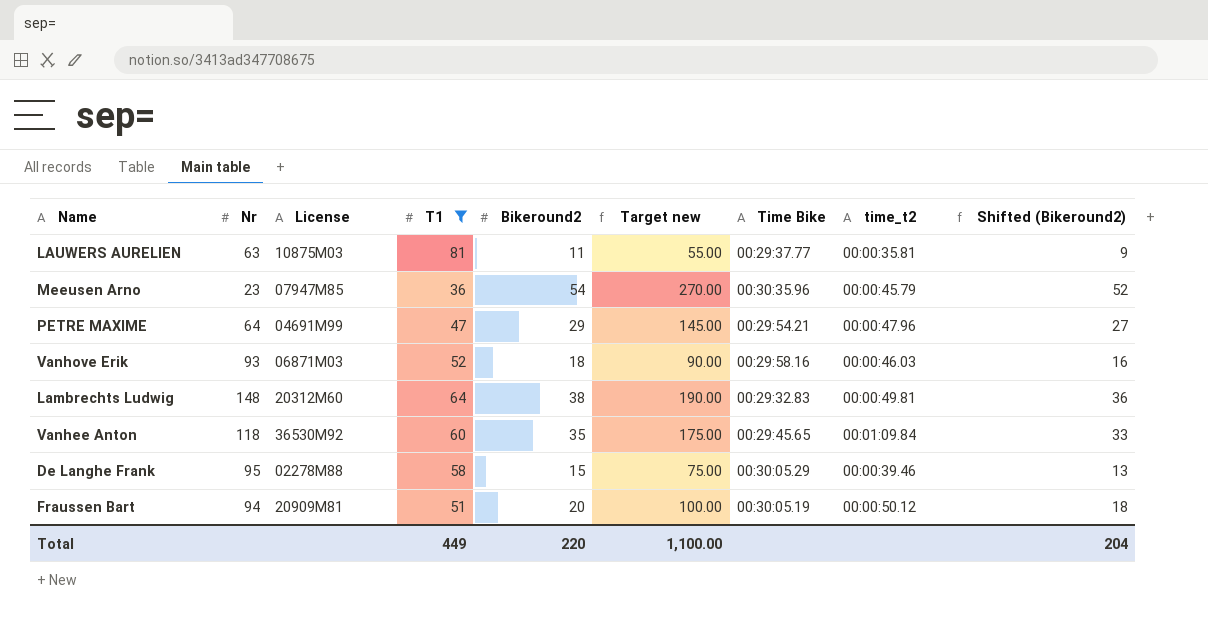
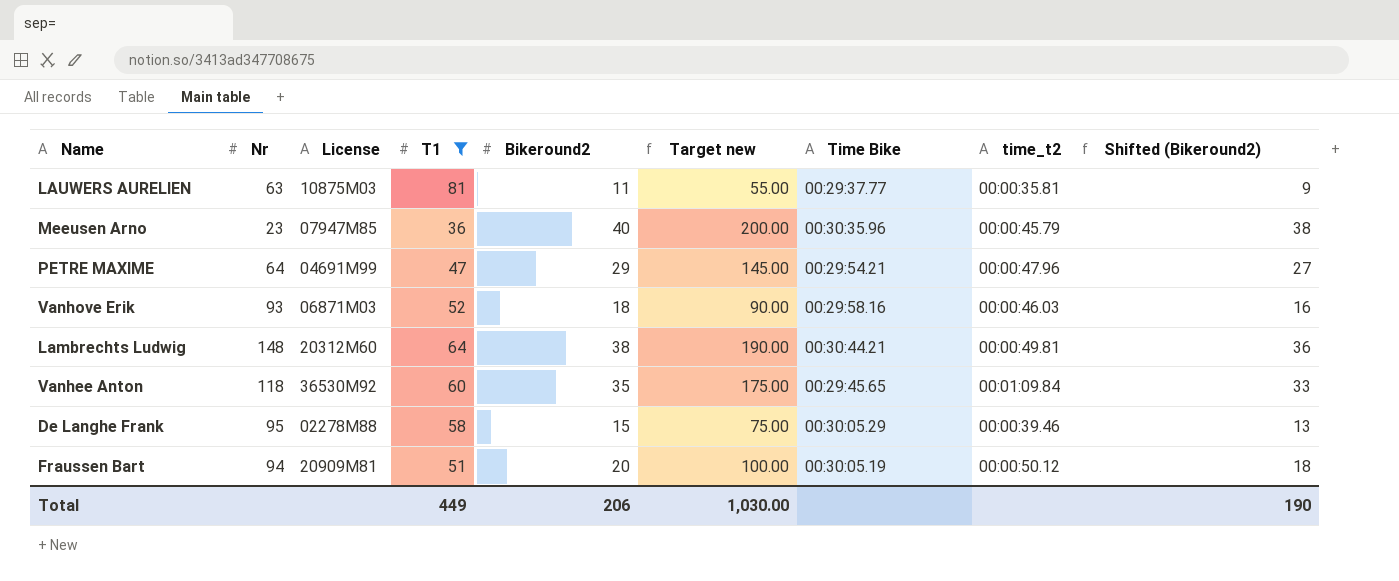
Meeusen Arno | Bikeround2: 54 -> 40
Meeusen Arno | Target new: 270.00 -> 200.00
Meeusen Arno | Shifted (Bikeround2): 52 -> 38
Lambrechts Ludwig | Time Bike: 00:29:32.83 -> 00:30:44.21
Total | Bikeround2: 220 -> 206
Total | Target new: 1,100.00 -> 1,030.00
Total | Shifted (Bikeround2): 204 -> 190

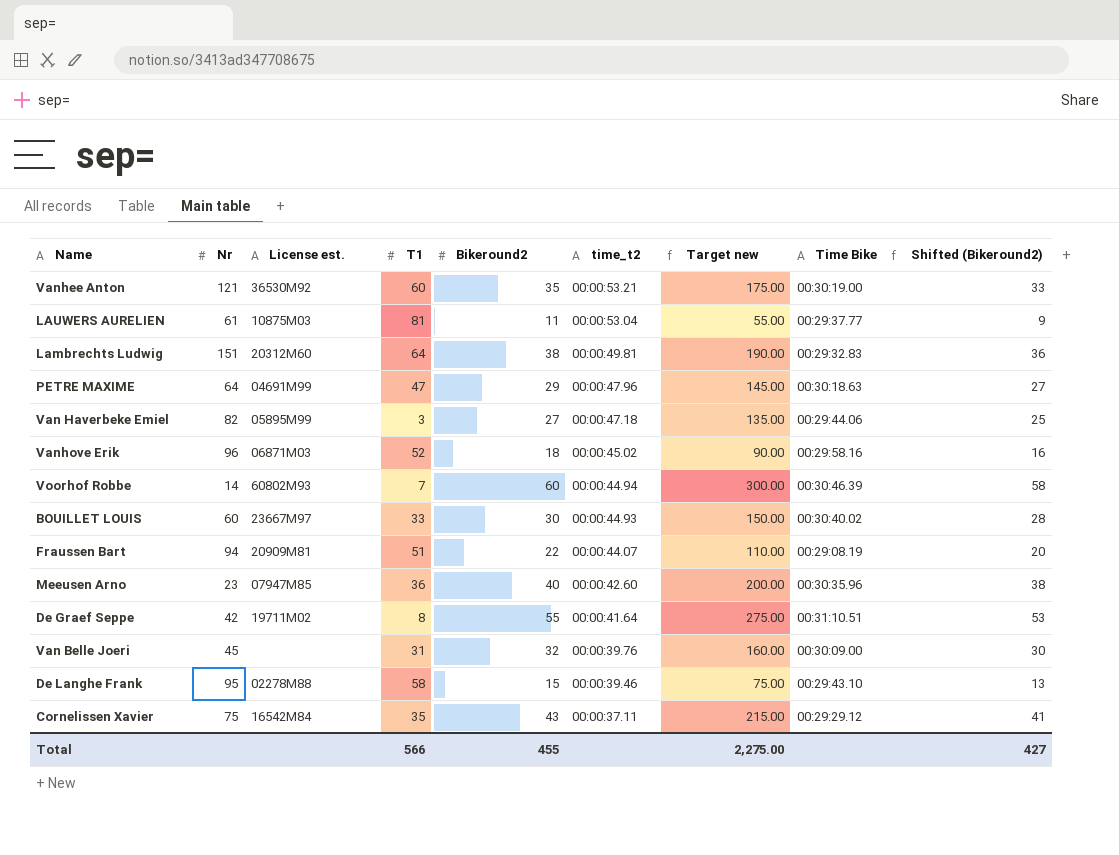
filter: T1 >= 36 -> none
row order: none -> time_t2 descending
column name: License -> License est.
column time_t2 | position: 8 -> 6
Vanhee Anton | Nr: 118 -> 121
Vanhee Anton | time_t2: 00:01:09.84 -> 00:00:53.21
Vanhee Anton | Time Bike: 00:29:45.65 -> 00:30:19.00
LAUWERS AURELIEN | Nr: 63 -> 61
LAUWERS AURELIEN | time_t2: 00:00:35.81 -> 00:00:53.04
Lambrechts Ludwig | Nr: 148 -> 151
Lambrechts Ludwig | Time Bike: 00:30:44.21 -> 00:29:32.83
PETRE MAXIME | Time Bike: 00:29:54.21 -> 00:30:18.63
Vanhove Erik | Nr: 93 -> 96
Vanhove Erik | time_t2: 00:00:46.03 -> 00:00:45.02
Fraussen Bart | Bikeround2: 20 -> 22
Fraussen Bart | time_t2: 00:00:50.12 -> 00:00:44.07
Fraussen Bart | Target new: 100.00 -> 110.00
Fraussen Bart | Time Bike: 00:30:05.19 -> 00:29:08.19
Fraussen Bart | Shifted (Bikeround2): 18 -> 20
Meeusen Arno | time_t2: 00:00:45.79 -> 00:00:42.60
De Langhe Frank | Time Bike: 00:30:05.29 -> 00:29:43.10
Total | T1: 449 -> 566
Total | Bikeround2: 206 -> 455
Total | Target new: 1,030.00 -> 2,275.00
Total | Shifted (Bikeround2): 190 -> 427

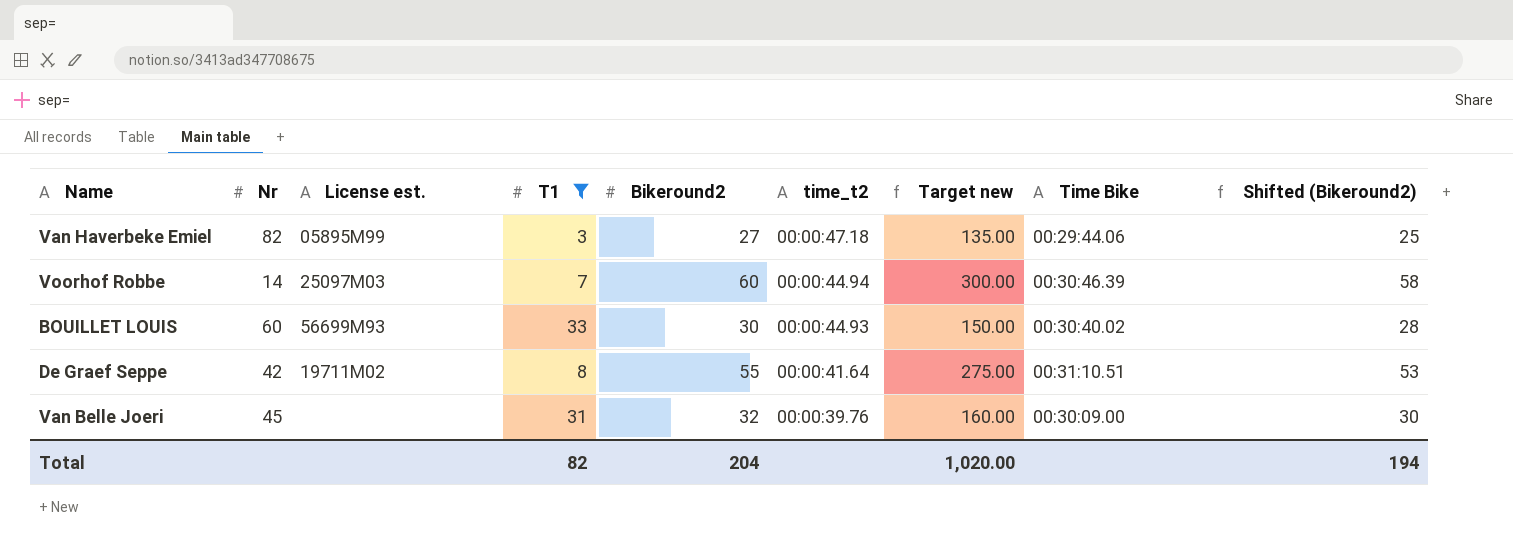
filter: none -> T1 <= 33
Voorhof Robbe | License est.: 60802M93 -> 25097M03
BOUILLET LOUIS | License est.: 23667M97 -> 56699M93
Total | T1: 566 -> 82
Total | Bikeround2: 455 -> 204
Total | Target new: 2,275.00 -> 1,020.00
Total | Shifted (Bikeround2): 427 -> 194

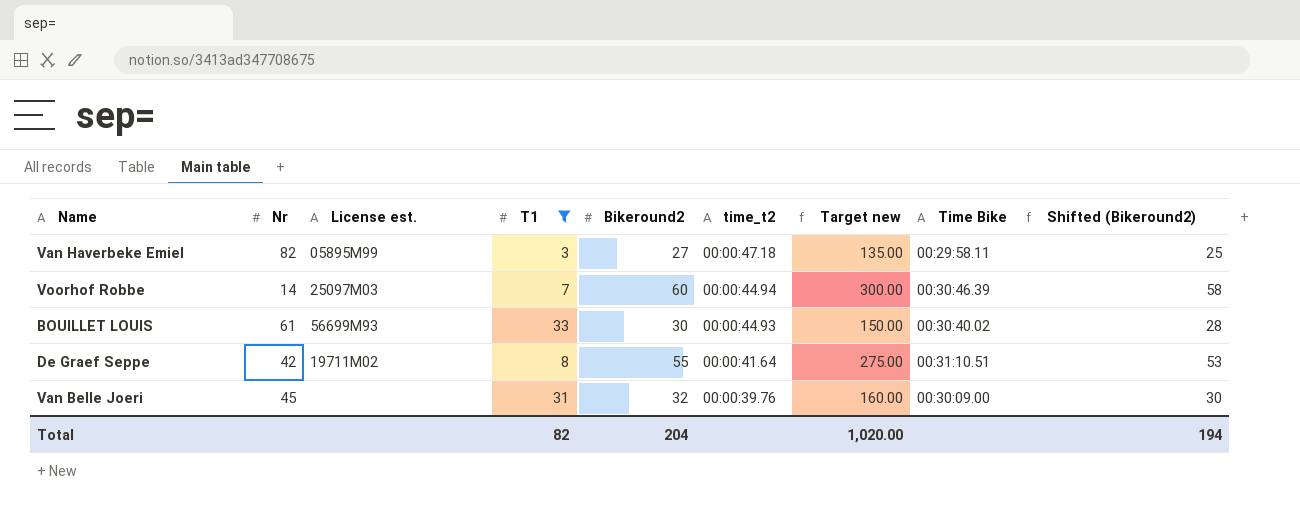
Van Haverbeke Emiel | Time Bike: 00:29:44.06 -> 00:29:58.11
BOUILLET LOUIS | Nr: 60 -> 61

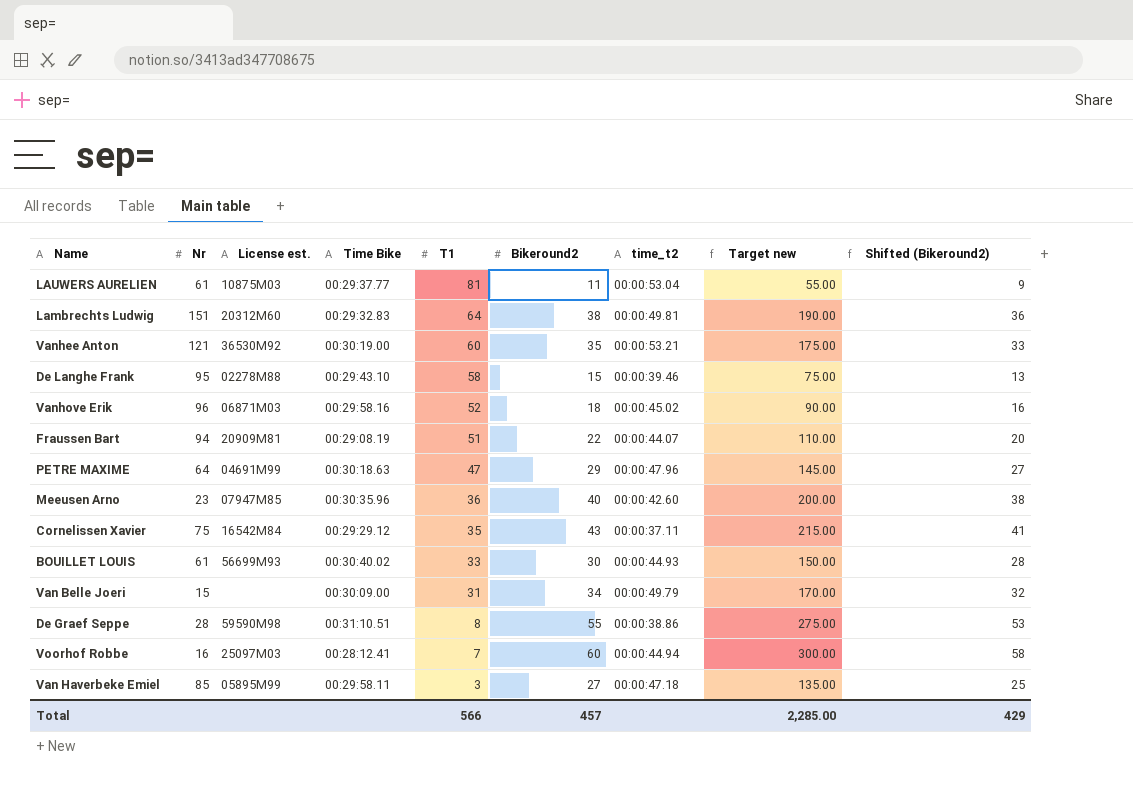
filter: T1 <= 33 -> none
row order: time_t2 descending -> T1 descending
column Time Bike | position: 8 -> 4
Van Belle Joeri | Nr: 45 -> 15
Van Belle Joeri | Bikeround2: 32 -> 34
Van Belle Joeri | time_t2: 00:00:39.76 -> 00:00:49.79
Van Belle Joeri | Target new: 160.00 -> 170.00
Van Belle Joeri | Shifted (Bikeround2): 30 -> 32
De Graef Seppe | Nr: 42 -> 28
De Graef Seppe | License est.: 19711M02 -> 59590M98
De Graef Seppe | time_t2: 00:00:41.64 -> 00:00:38.86
Voorhof Robbe | Nr: 14 -> 16
Voorhof Robbe | Time Bike: 00:30:46.39 -> 00:28:12.41
Van Haverbeke Emiel | Nr: 82 -> 85
Total | T1: 82 -> 566
Total | Bikeround2: 204 -> 457
Total | Target new: 1,020.00 -> 2,285.00
Total | Shifted (Bikeround2): 194 -> 429

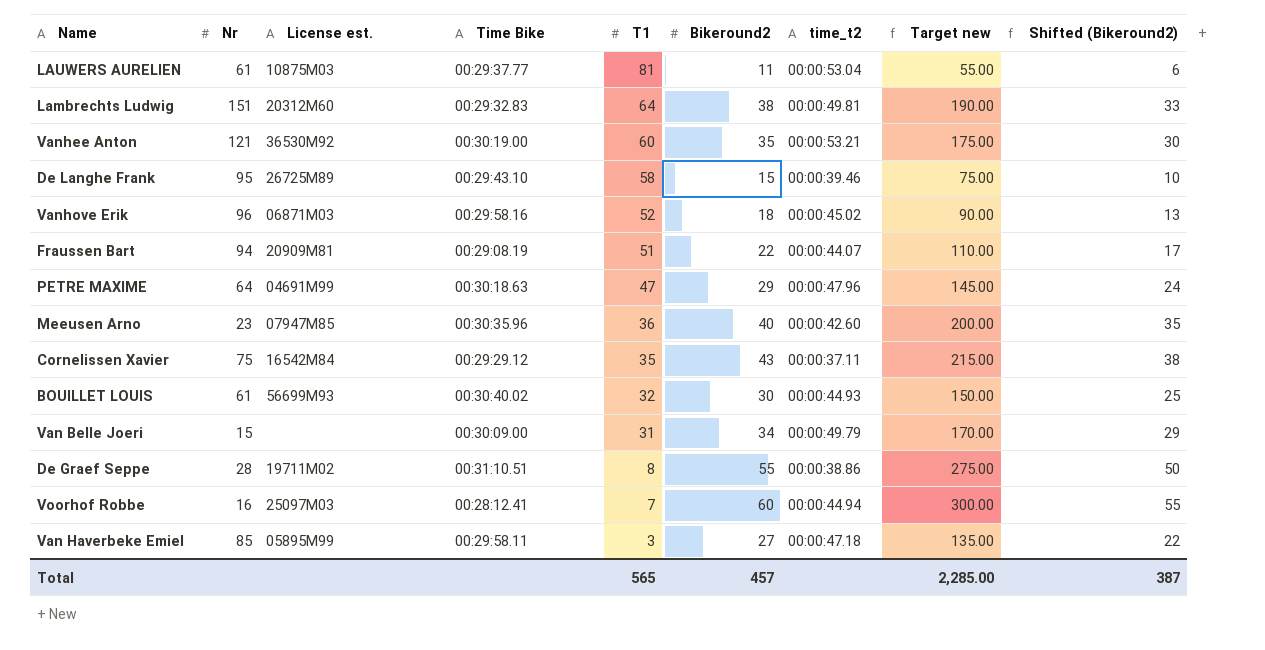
column Shifted (Bikeround2) | formula: [Bikeround2] - 2 -> [Bikeround2] - 5
De Langhe Frank | License est.: 02278M88 -> 26725M89
BOUILLET LOUIS | T1: 33 -> 32
De Graef Seppe | License est.: 59590M98 -> 19711M02
Total | T1: 566 -> 565
Total | Shifted (Bikeround2): 429 -> 387

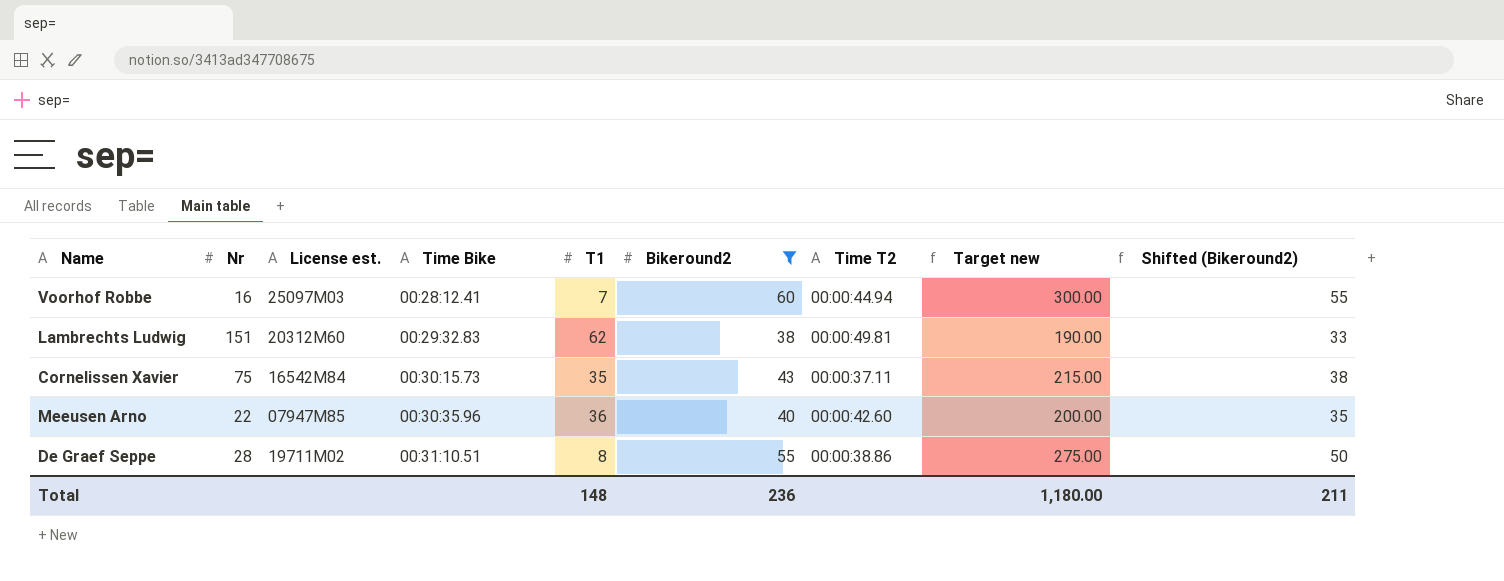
filter: none -> Bikeround2 >= 38
row order: T1 descending -> Time Bike ascending
column name: time_t2 -> Time T2
Lambrechts Ludwig | T1: 64 -> 62
Cornelissen Xavier | Time Bike: 00:29:29.12 -> 00:30:15.73
Meeusen Arno | Nr: 23 -> 22
Total | T1: 565 -> 148
Total | Bikeround2: 457 -> 236
Total | Target new: 2,285.00 -> 1,180.00
Total | Shifted (Bikeround2): 387 -> 211

